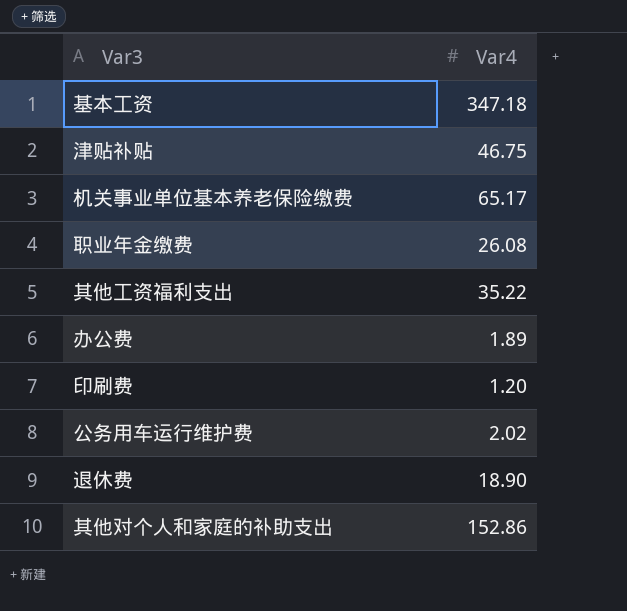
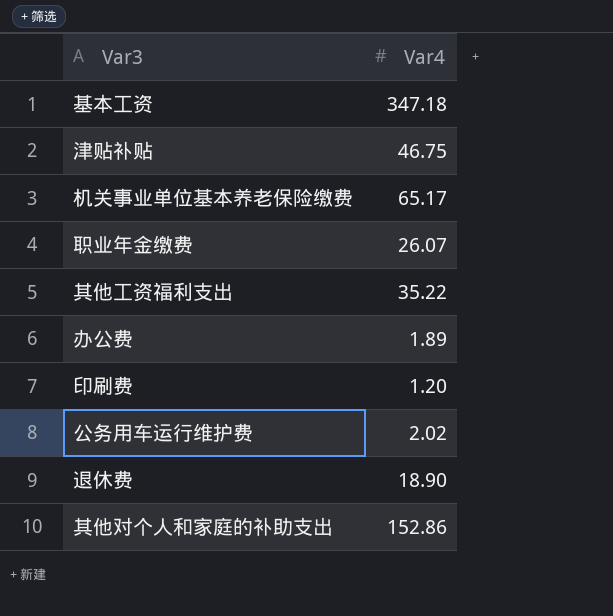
职业年金缴费 | Var4: 26.08 -> 26.07

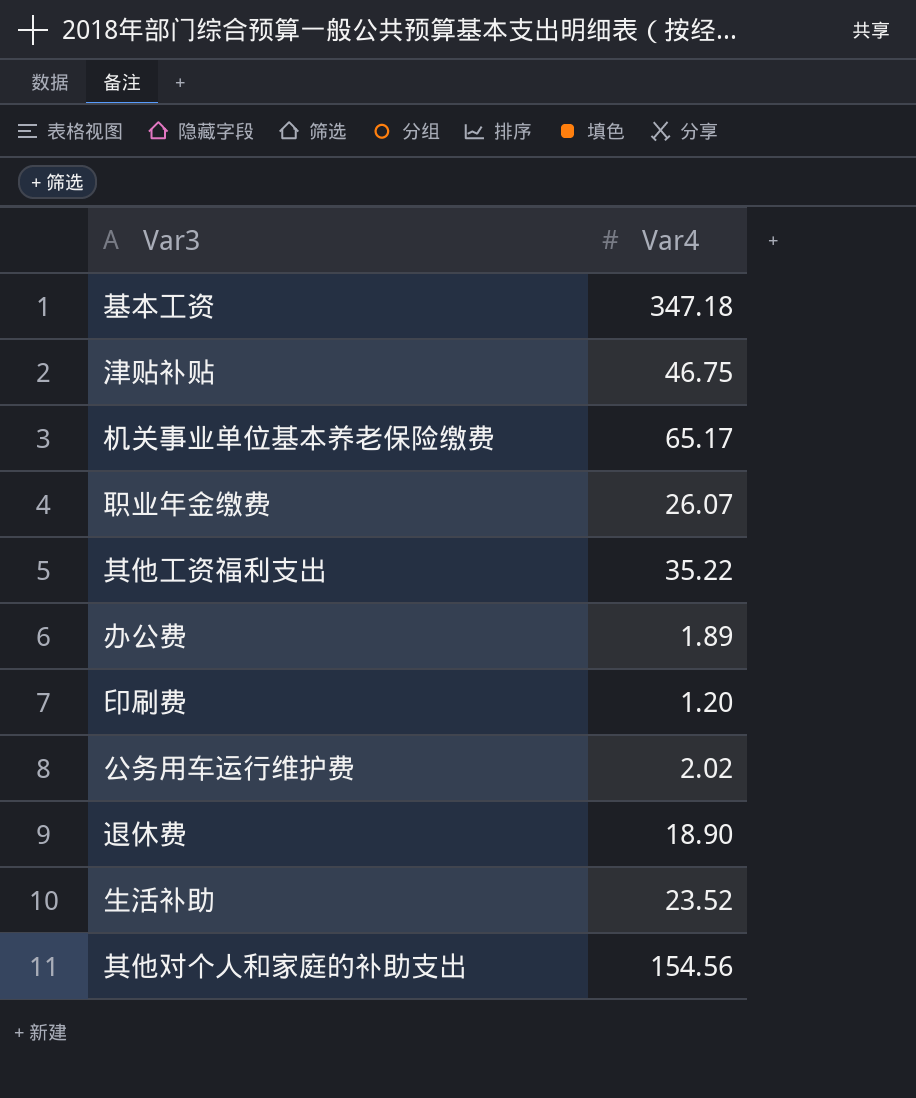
row 生活补助: none -> 23.52
其他对个人和家庭的补助支出 | Var4: 152.86 -> 154.56

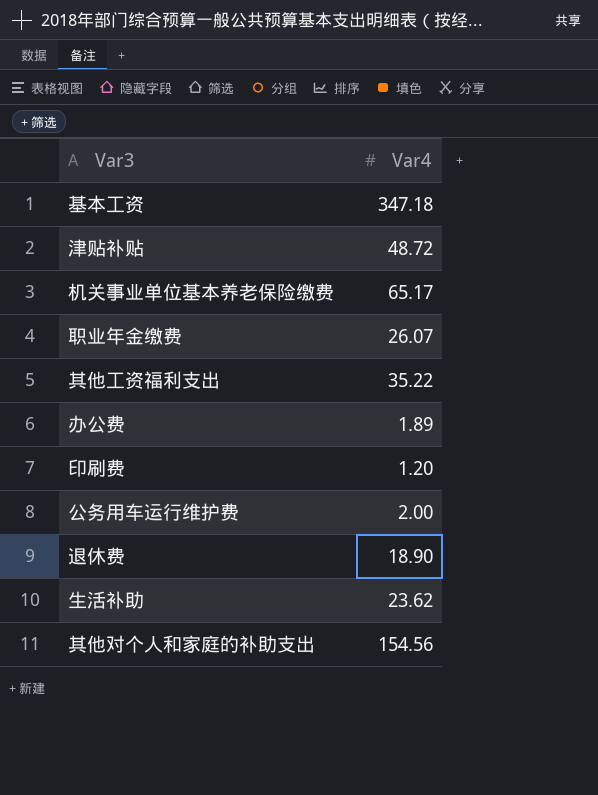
津贴补贴 | Var4: 46.75 -> 48.72
公务用车运行维护费 | Var4: 2.02 -> 2.00
生活补助 | Var4: 23.52 -> 23.62

